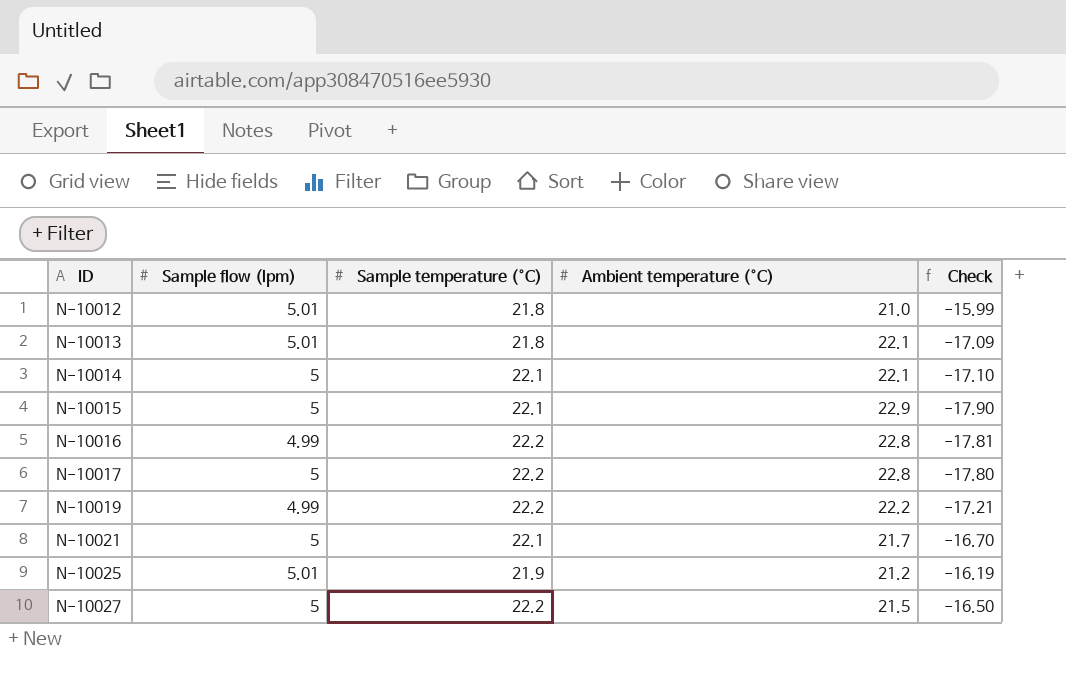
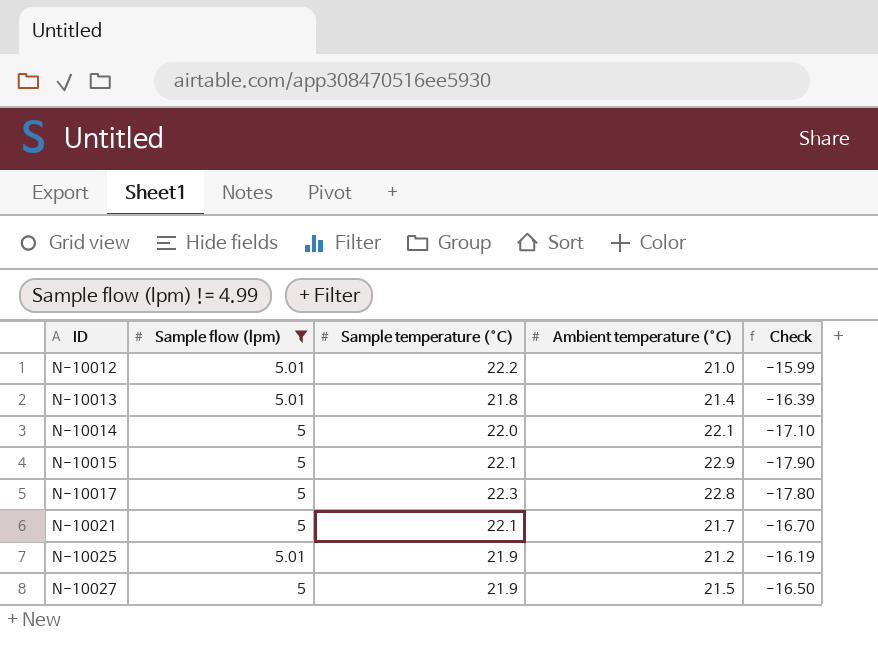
filter: none -> Sample flow (lpm) != 4.99
N-10012 | Sample temperature (°C): 21.8 -> 22.2
N-10013 | Ambient temperature (°C): 22.1 -> 21.4
N-10013 | Check: -17.09 -> -16.39
N-10014 | Sample temperature (°C): 22.1 -> 22.0
N-10017 | Sample temperature (°C): 22.2 -> 22.3
N-10027 | Sample temperature (°C): 22.2 -> 21.9

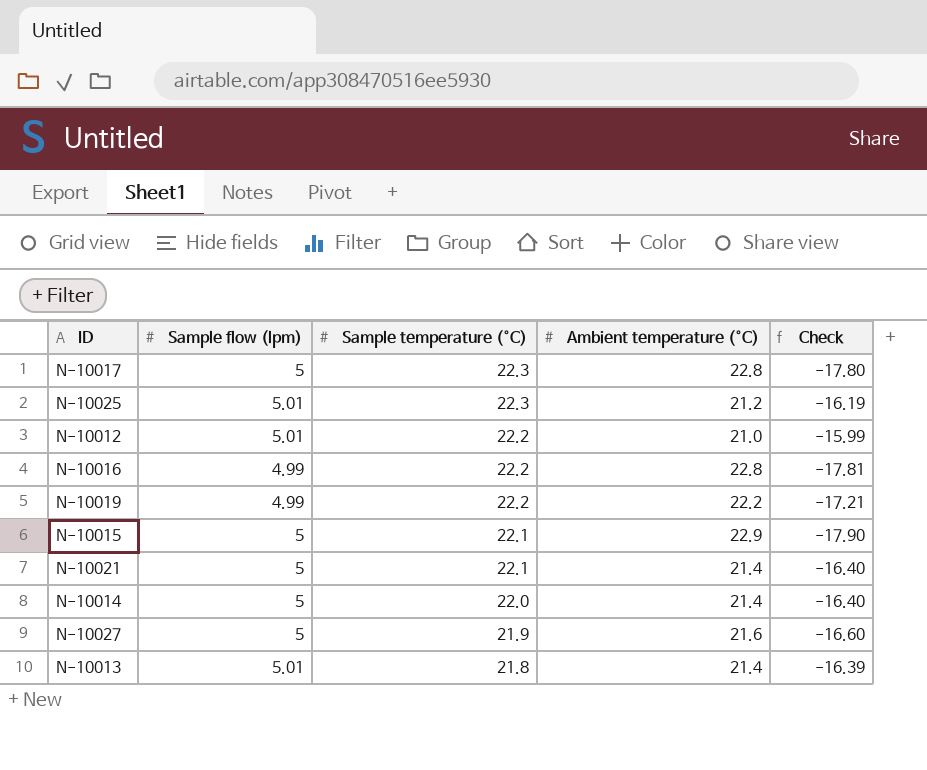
filter: Sample flow (lpm) != 4.99 -> none
row order: ID ascending -> Sample temperature (°C) descending
N-10025 | Sample temperature (°C): 21.9 -> 22.3
N-10021 | Ambient temperature (°C): 21.7 -> 21.4
N-10021 | Check: -16.70 -> -16.40
N-10014 | Ambient temperature (°C): 22.1 -> 21.4
N-10014 | Check: -17.10 -> -16.40
N-10027 | Ambient temperature (°C): 21.5 -> 21.6
N-10027 | Check: -16.50 -> -16.60

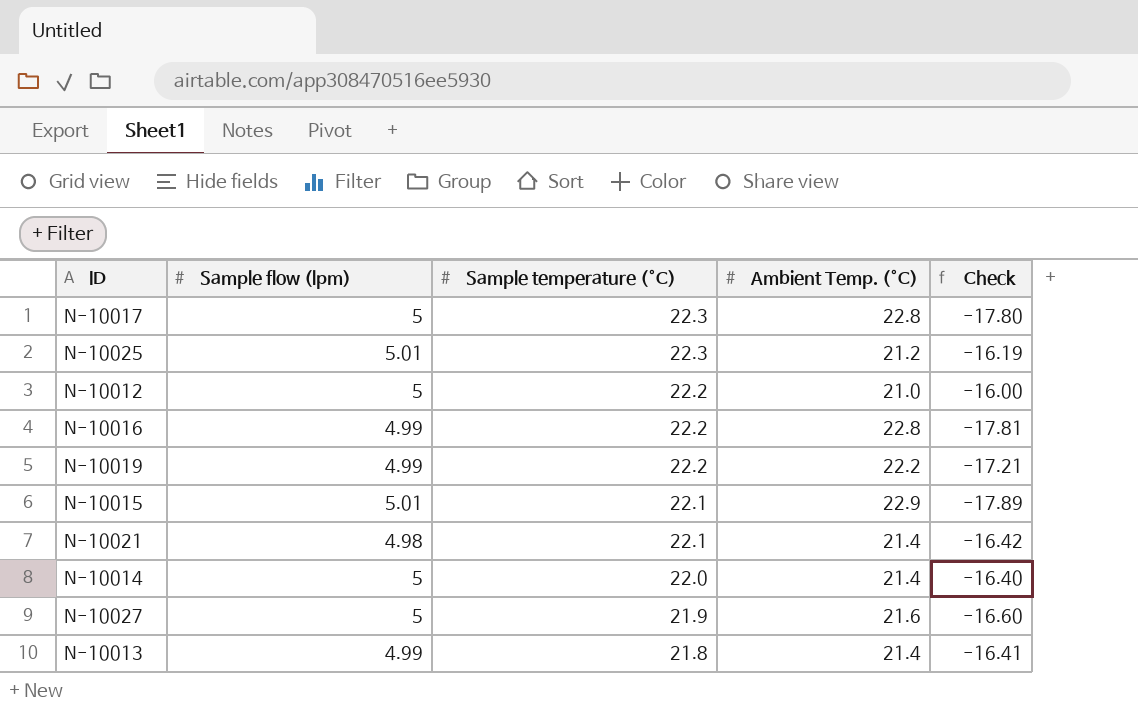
column name: Ambient temperature (°C) -> Ambient Temp. (°C)
N-10012 | Sample flow (lpm): 5.01 -> 5
N-10012 | Check: -15.99 -> -16.00
N-10015 | Sample flow (lpm): 5 -> 5.01
N-10015 | Check: -17.90 -> -17.89
N-10021 | Sample flow (lpm): 5 -> 4.98
N-10021 | Check: -16.40 -> -16.42
N-10013 | Sample flow (lpm): 5.01 -> 4.99
N-10013 | Check: -16.39 -> -16.41

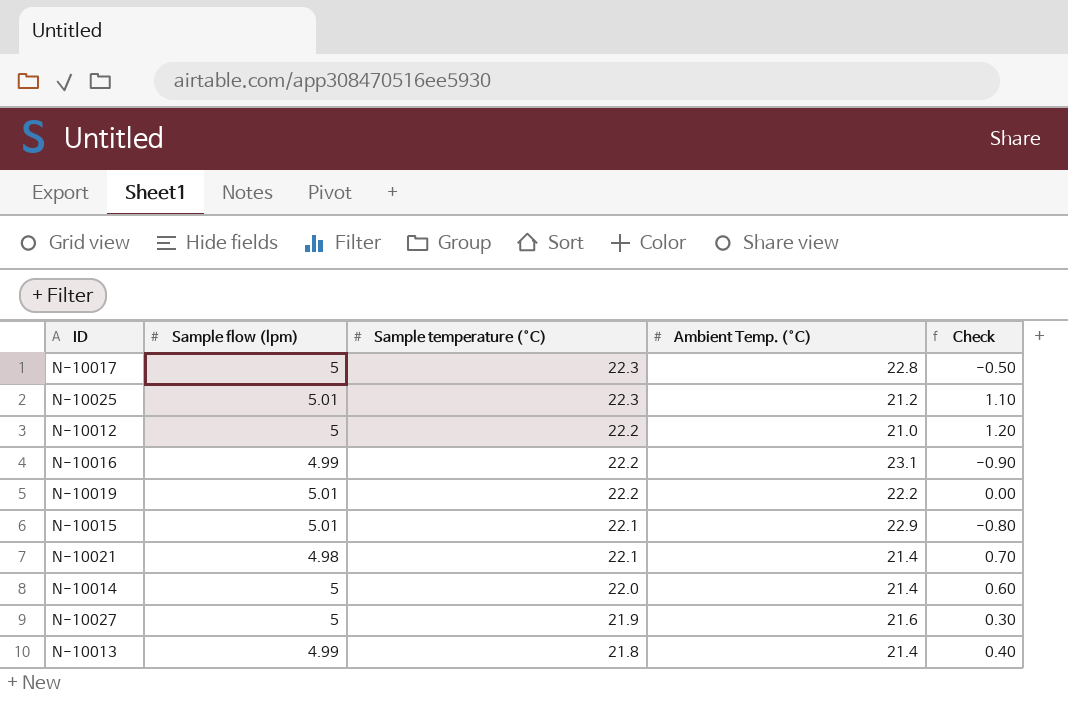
column Check | formula: [Sample flow (lpm)] - [Ambient Temp. (°C)] -> [Sample temperature (°C)] - [Ambient Temp. (°C)]
N-10016 | Ambient Temp. (°C): 22.8 -> 23.1
N-10019 | Sample flow (lpm): 4.99 -> 5.01

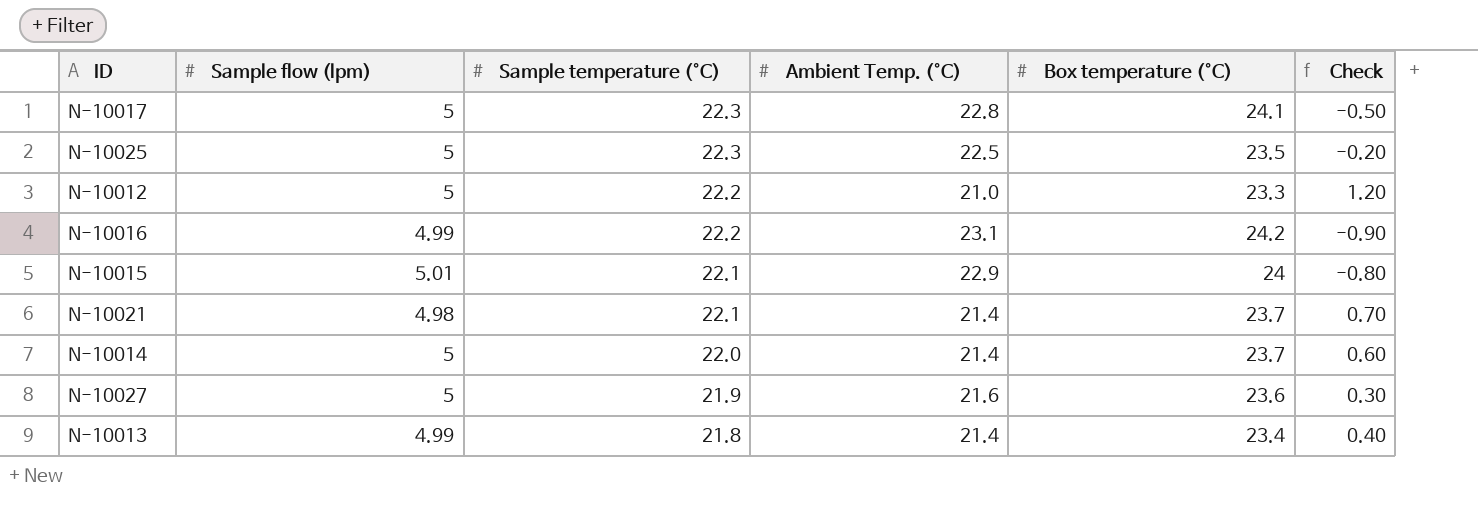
column Box temperature (°C) | position: none -> 5
row N-10019: 5.01 | 22.2 | 22.2 | 0.00 -> none
N-10025 | Sample flow (lpm): 5.01 -> 5
N-10025 | Ambient Temp. (°C): 21.2 -> 22.5
N-10025 | Check: 1.10 -> -0.20

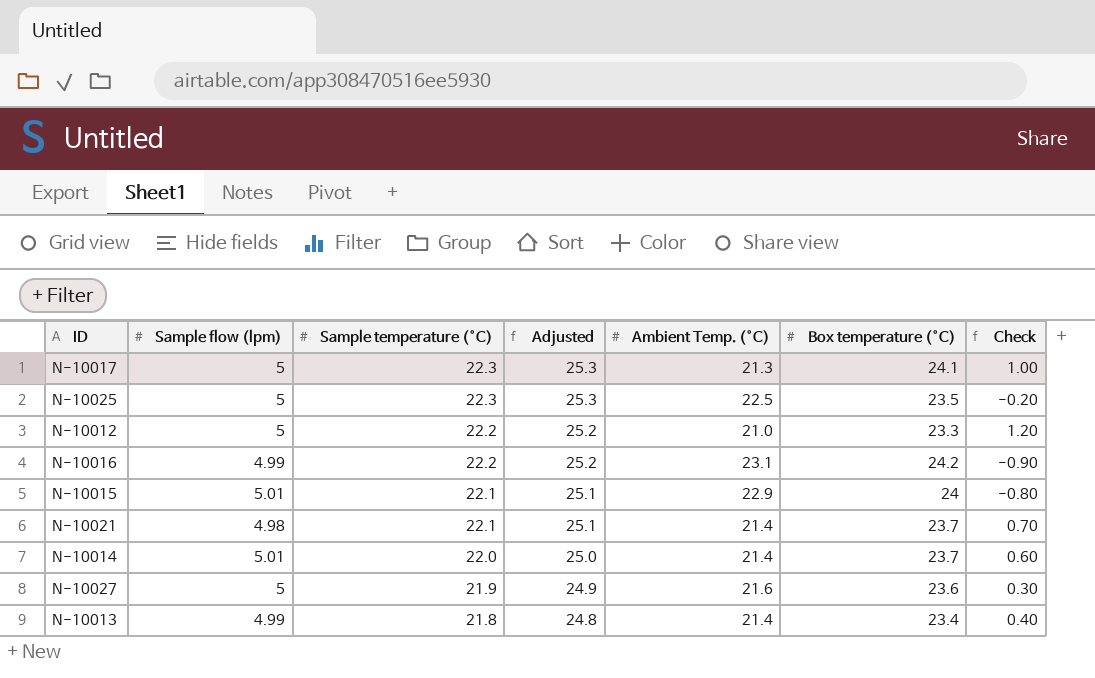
column Adjusted | formula: none -> [Sample temperature (°C)] + 3
N-10017 | Ambient Temp. (°C): 22.8 -> 21.3
N-10017 | Check: -0.50 -> 1.00
N-10014 | Sample flow (lpm): 5 -> 5.01

